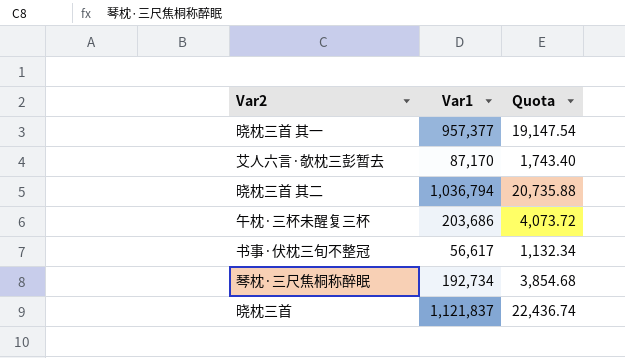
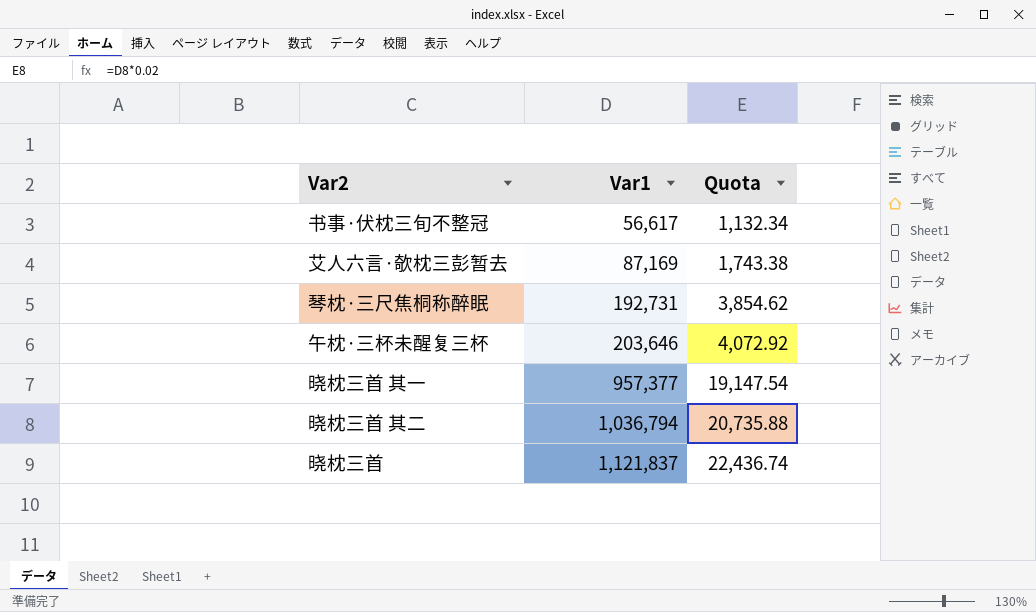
row order: none -> Var1 ascending
艾人六言·欹枕三彭暂去 | Var1: 87,170 -> 87,169
艾人六言·欹枕三彭暂去 | Quota: 1,743.40 -> 1,743.38
琴枕·三尺焦桐称醉眠 | Var1: 192,734 -> 192,731
琴枕·三尺焦桐称醉眠 | Quota: 3,854.68 -> 3,854.62
午枕·三杯未醒复三杯 | Var1: 203,686 -> 203,646
午枕·三杯未醒复三杯 | Quota: 4,073.72 -> 4,072.92

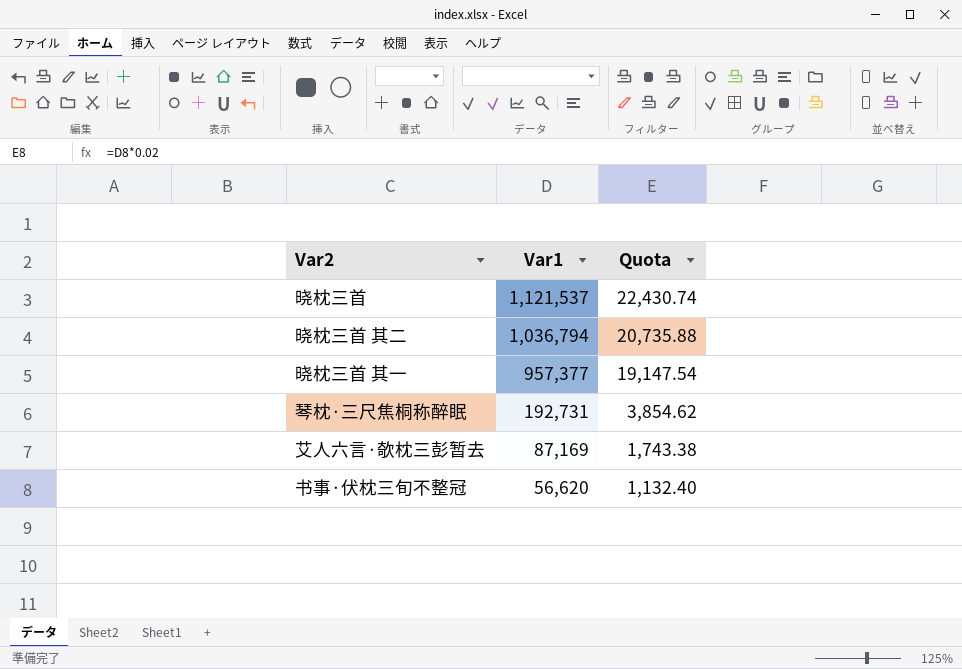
row order: Var1 ascending -> Var1 descending
row 午枕·三杯未醒复三杯: 203,646 | 4,072.92 -> none
晓枕三首 | Var1: 1,121,837 -> 1,121,537
晓枕三首 | Quota: 22,436.74 -> 22,430.74
书事·伏枕三旬不整冠 | Var1: 56,617 -> 56,620
书事·伏枕三旬不整冠 | Quota: 1,132.34 -> 1,132.40

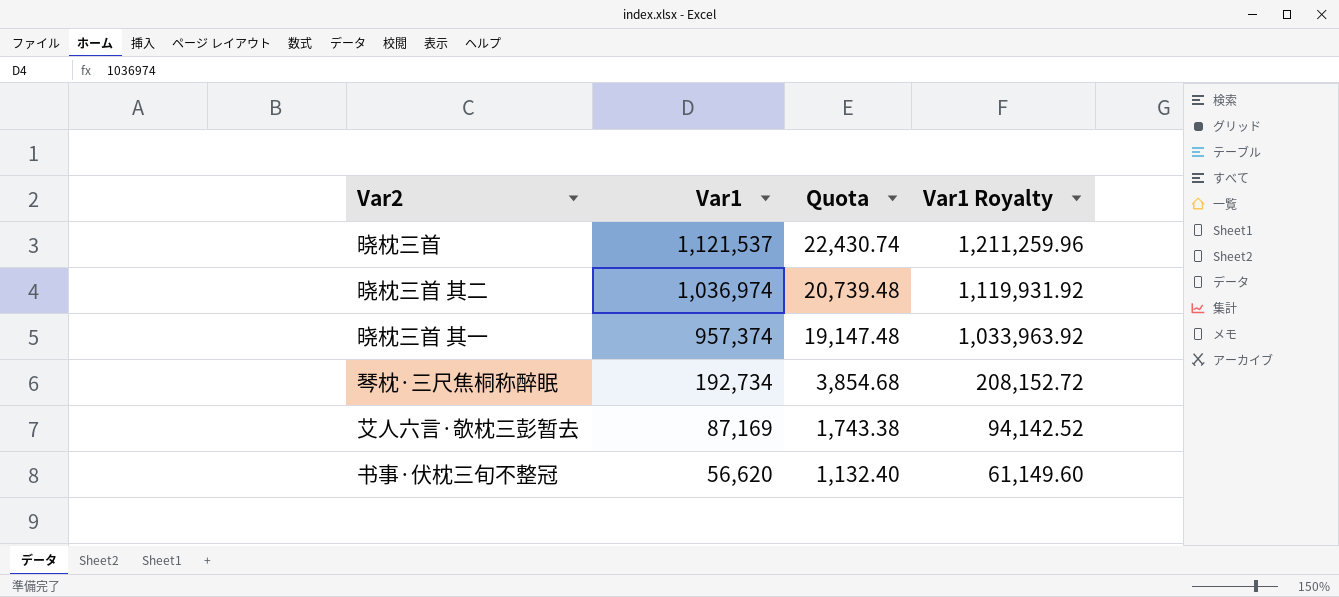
column Var1 Royalty | formula: none -> [Var1] * 1.08
晓枕三首 其二 | Var1: 1,036,794 -> 1,036,974
晓枕三首 其二 | Quota: 20,735.88 -> 20,739.48
晓枕三首 其一 | Var1: 957,377 -> 957,374
晓枕三首 其一 | Quota: 19,147.54 -> 19,147.48
琴枕·三尺焦桐称醉眠 | Var1: 192,731 -> 192,734
琴枕·三尺焦桐称醉眠 | Quota: 3,854.62 -> 3,854.68

